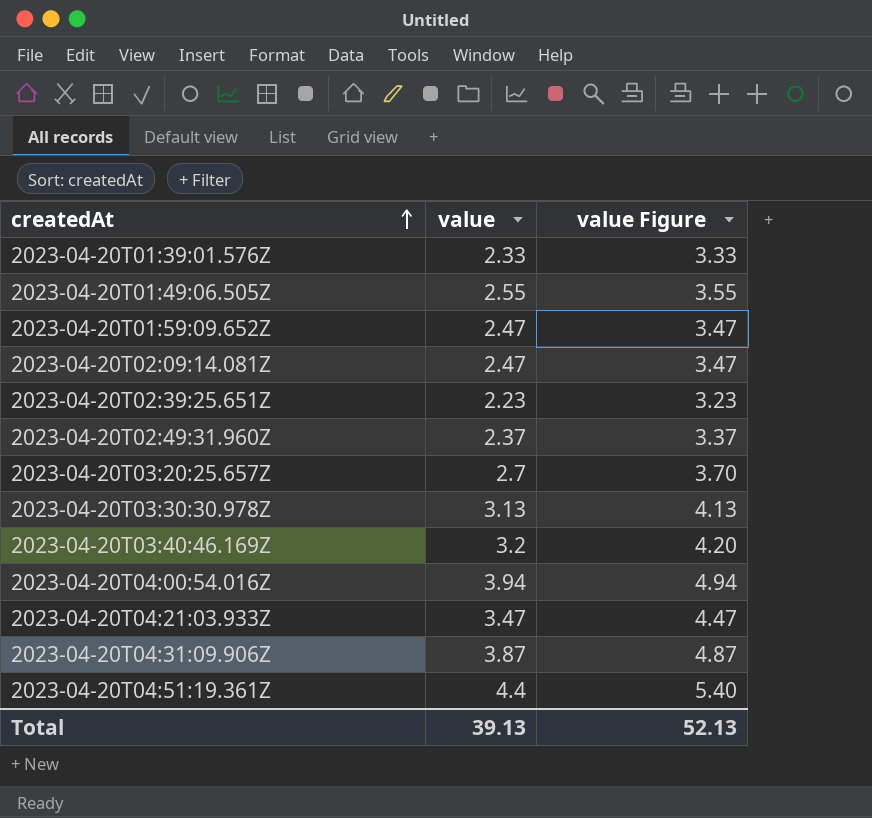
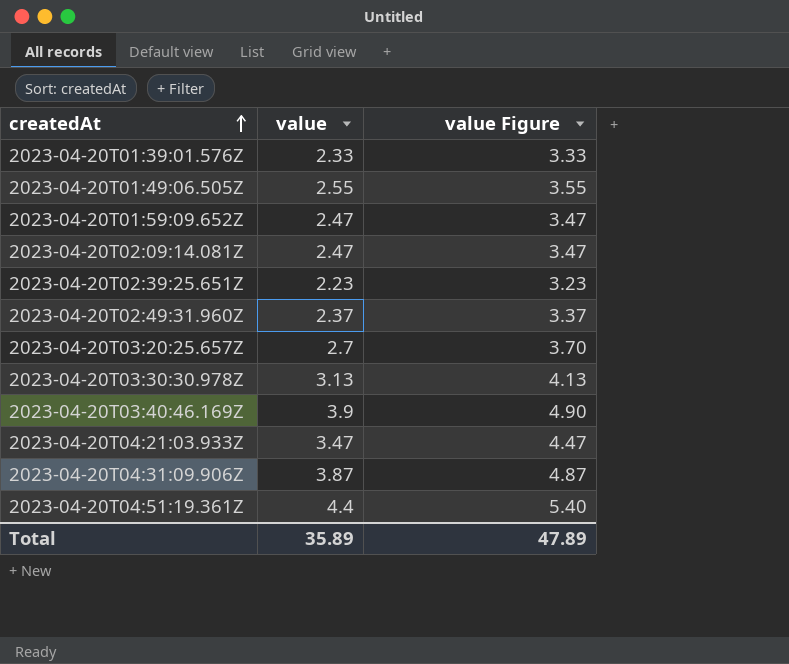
row 2023-04-20T04:00:54.016Z: 3.94 | 4.94 -> none
2023-04-20T03:40:46.169Z | value: 3.2 -> 3.9
2023-04-20T03:40:46.169Z | value Figure: 4.20 -> 4.90
Total | value: 39.13 -> 35.89
Total | value Figure: 52.13 -> 47.89

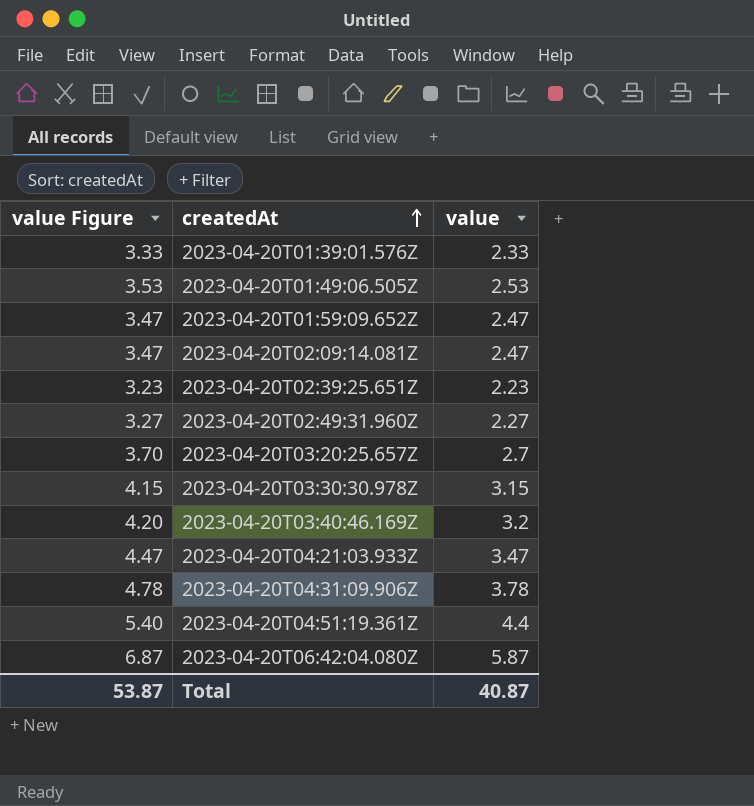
column value Figure | position: 3 -> 1
2023-04-20T01:49:06.505Z | value Figure: 3.55 -> 3.53
2023-04-20T01:49:06.505Z | value: 2.55 -> 2.53
2023-04-20T02:49:31.960Z | value Figure: 3.37 -> 3.27
2023-04-20T02:49:31.960Z | value: 2.37 -> 2.27
2023-04-20T03:30:30.978Z | value Figure: 4.13 -> 4.15
2023-04-20T03:30:30.978Z | value: 3.13 -> 3.15
2023-04-20T03:40:46.169Z | value Figure: 4.90 -> 4.20
2023-04-20T03:40:46.169Z | value: 3.9 -> 3.2
2023-04-20T04:31:09.906Z | value Figure: 4.87 -> 4.78
2023-04-20T04:31:09.906Z | value: 3.87 -> 3.78
row 2023-04-20T06:42:04.080Z: none -> 6.87 | 5.87
Total | value Figure: 47.89 -> 53.87
Total | value: 35.89 -> 40.87

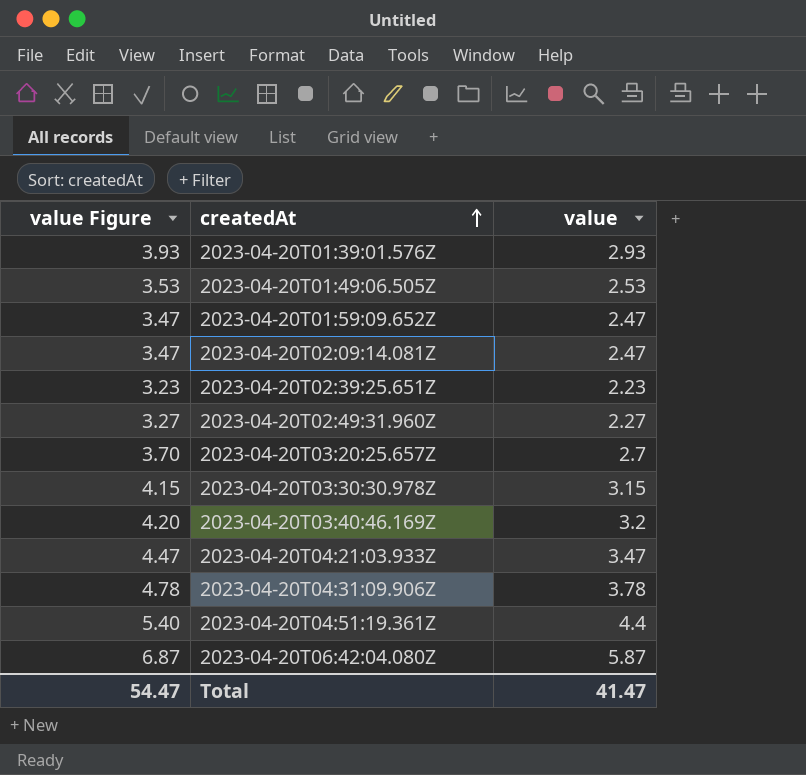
2023-04-20T01:39:01.576Z | value Figure: 3.33 -> 3.93
2023-04-20T01:39:01.576Z | value: 2.33 -> 2.93
Total | value Figure: 53.87 -> 54.47
Total | value: 40.87 -> 41.47

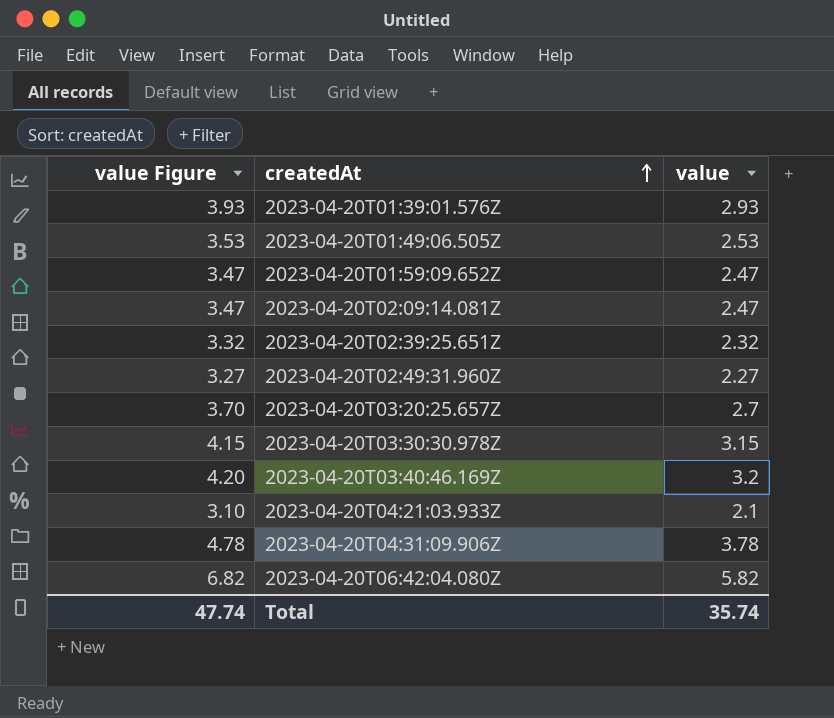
row 2023-04-20T04:51:19.361Z: 5.40 | 4.4 -> none
2023-04-20T02:39:25.651Z | value Figure: 3.23 -> 3.32
2023-04-20T02:39:25.651Z | value: 2.23 -> 2.32
2023-04-20T04:21:03.933Z | value Figure: 4.47 -> 3.10
2023-04-20T04:21:03.933Z | value: 3.47 -> 2.1
2023-04-20T06:42:04.080Z | value Figure: 6.87 -> 6.82
2023-04-20T06:42:04.080Z | value: 5.87 -> 5.82
Total | value Figure: 54.47 -> 47.74
Total | value: 41.47 -> 35.74

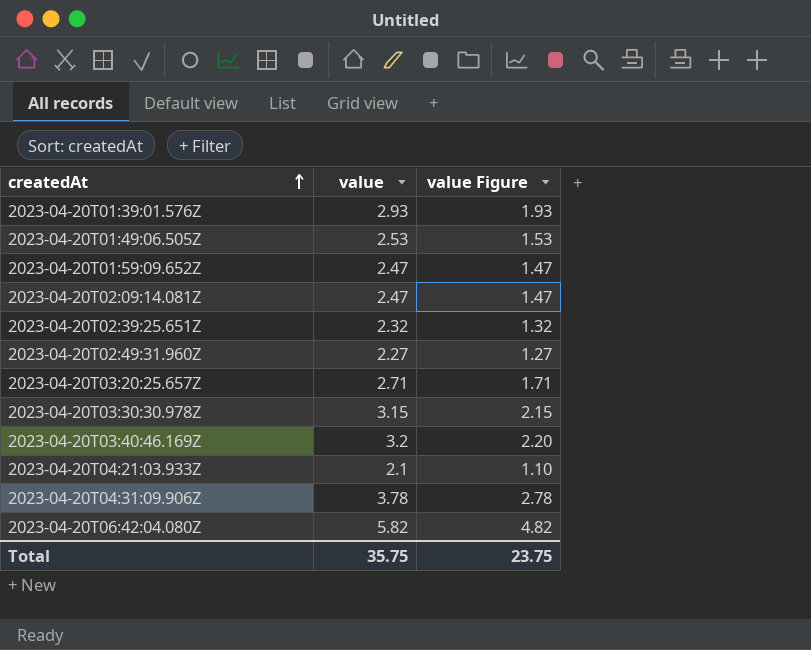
column value Figure | formula: [value] + 1 -> [value] - 1
column value Figure | position: 1 -> 3
2023-04-20T03:20:25.657Z | value: 2.7 -> 2.71
Total | value: 35.74 -> 35.75
Total | value Figure: 47.74 -> 23.75

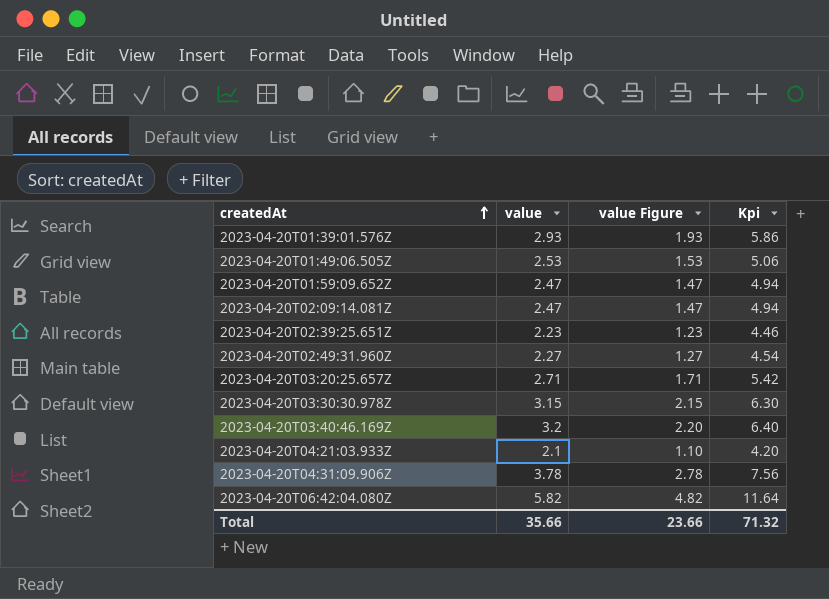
column Kpi | formula: none -> [value] * 2
2023-04-20T02:39:25.651Z | value: 2.32 -> 2.23
2023-04-20T02:39:25.651Z | value Figure: 1.32 -> 1.23
Total | value: 35.75 -> 35.66
Total | value Figure: 23.75 -> 23.66

